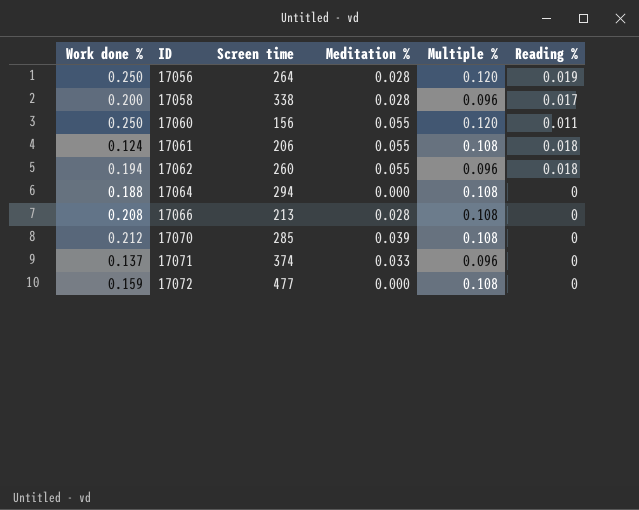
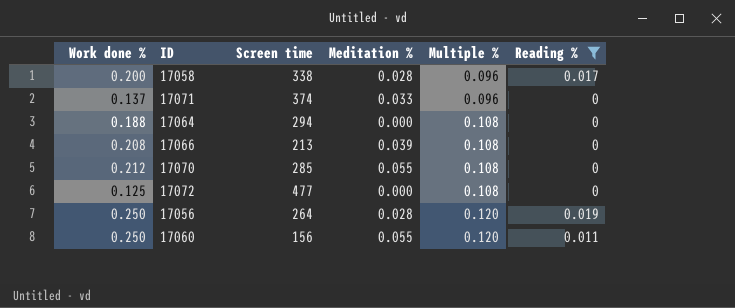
filter: none -> Reading % != 0.018
row order: ID ascending -> Multiple % ascending
17066 | Meditation %: 0.028 -> 0.039
17070 | Meditation %: 0.039 -> 0.055
17072 | Work done %: 0.159 -> 0.125

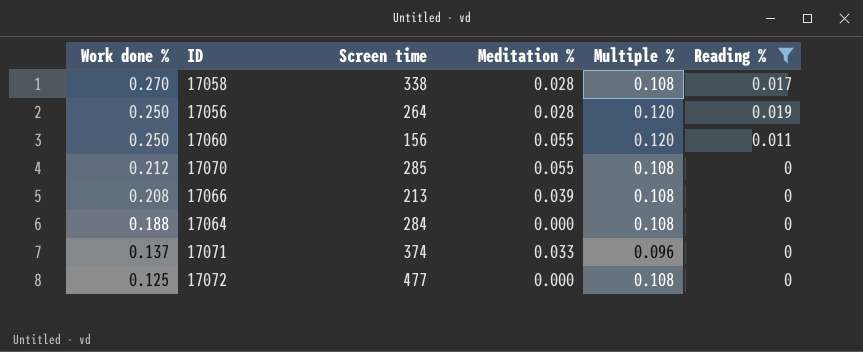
row order: Multiple % ascending -> Work done % descending
17058 | Work done %: 0.200 -> 0.270
17058 | Multiple %: 0.096 -> 0.108
17064 | Screen time: 294 -> 284

